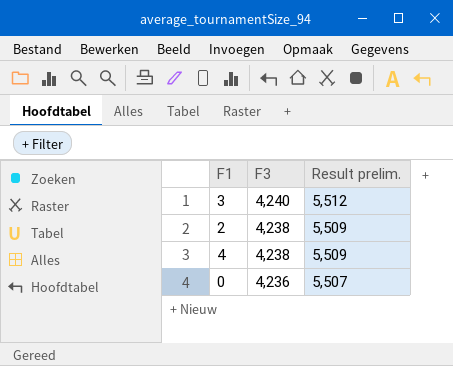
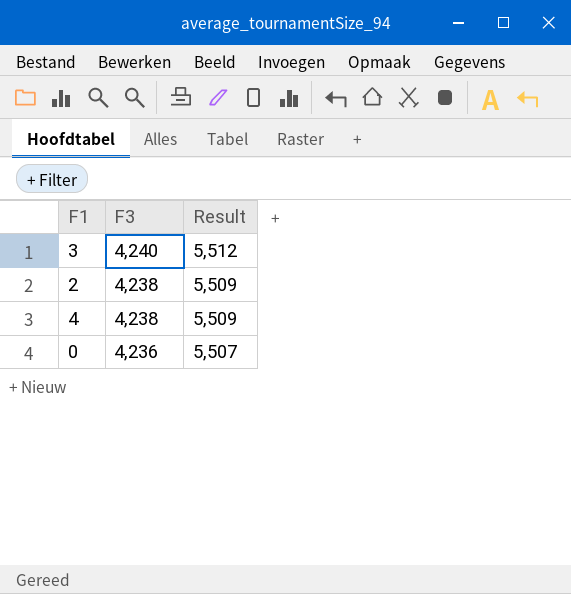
column name: Result prelim. -> Result

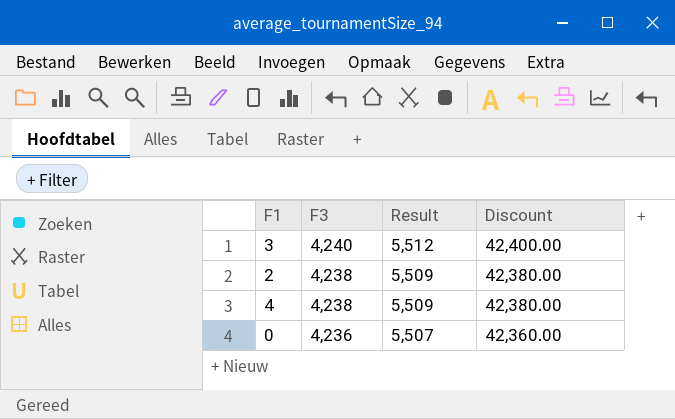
column Discount | formula: none -> [F3] * 10

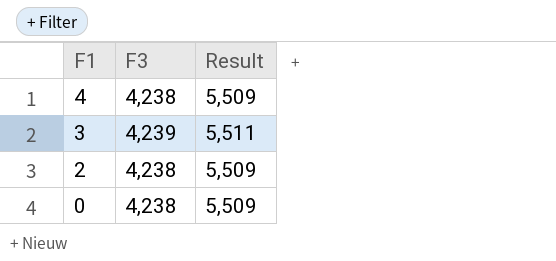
row order: F3 descending -> F1 descending
column Discount | formula: [F3] * 10 -> none
3 | F3: 4,240 -> 4,239
3 | Result: 5,512 -> 5,511
0 | F3: 4,236 -> 4,238
0 | Result: 5,507 -> 5,509

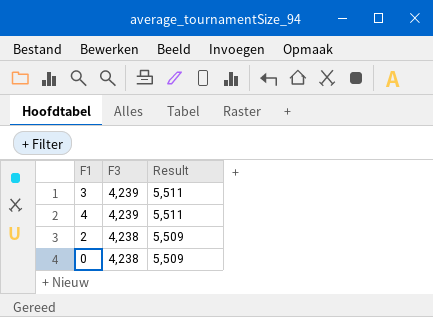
row order: F1 descending -> F3 descending
4 | F3: 4,238 -> 4,239
4 | Result: 5,509 -> 5,511

